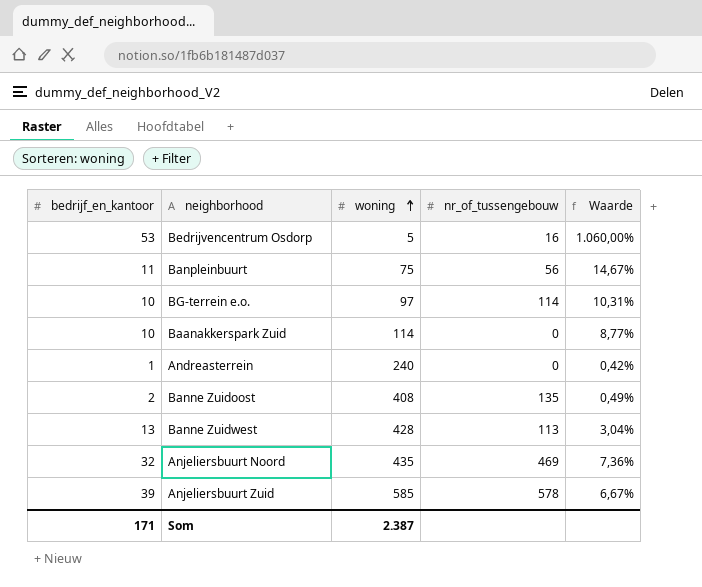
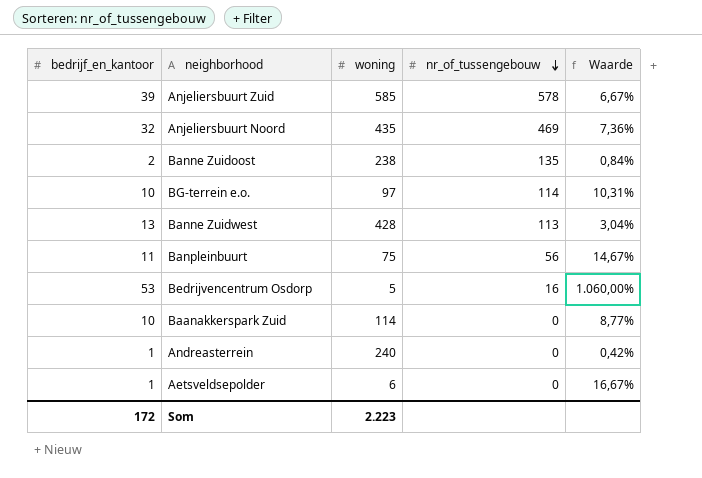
row order: woning ascending -> nr_of_tussengebouw descending
Banne Zuidoost | woning: 408 -> 238
Banne Zuidoost | Waarde: 0,49% -> 0,84%
row Aetsveldsepolder: none -> 1 | 6 | 0 | 16,67%
Som | bedrijf_en_kantoor: 171 -> 172
Som | woning: 2.387 -> 2.223

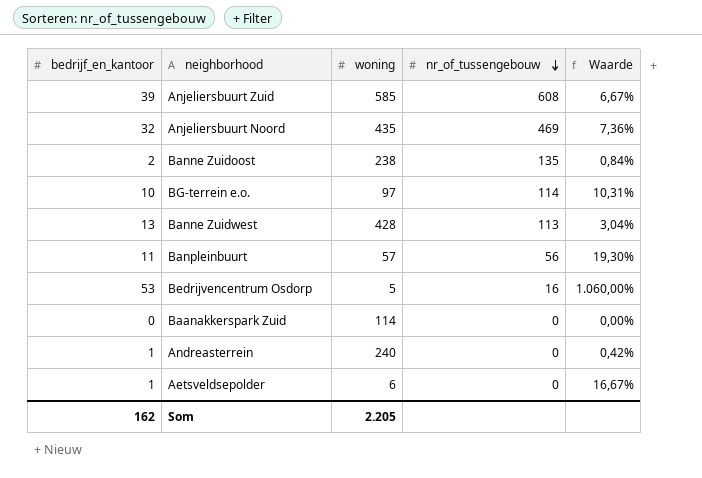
Anjeliersbuurt Zuid | nr_of_tussengebouw: 578 -> 608
Banpleinbuurt | woning: 75 -> 57
Banpleinbuurt | Waarde: 14,67% -> 19,30%
Baanakkerspark Zuid | bedrijf_en_kantoor: 10 -> 0
Baanakkerspark Zuid | Waarde: 8,77% -> 0,00%
Som | bedrijf_en_kantoor: 172 -> 162
Som | woning: 2.223 -> 2.205

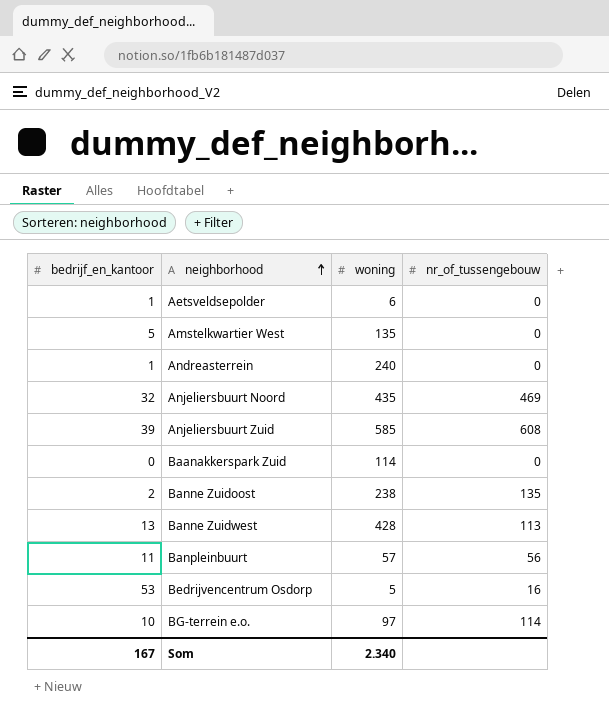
row order: nr_of_tussengebouw descending -> neighborhood ascending
column Waarde | formula: [bedrijf_en_kantoor] / [woning] -> none
row Amstelkwartier West: none -> 5 | 135 | 0
Som | bedrijf_en_kantoor: 162 -> 167
Som | woning: 2.205 -> 2.340

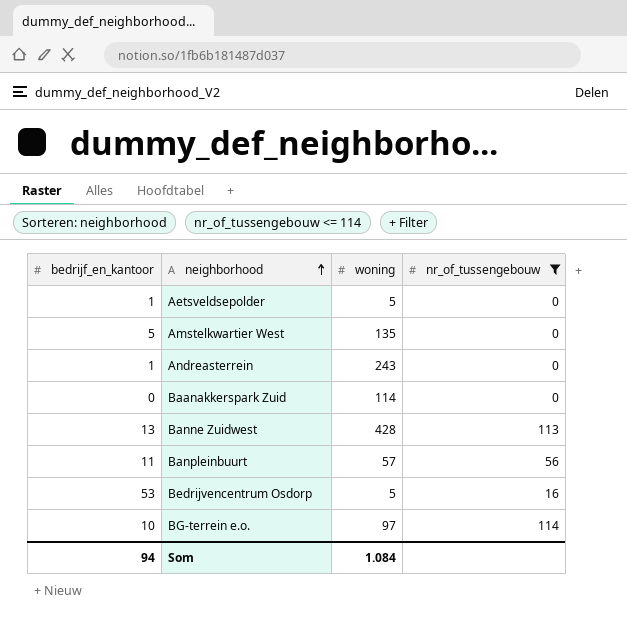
filter: none -> nr_of_tussengebouw <= 114
Aetsveldsepolder | woning: 6 -> 5
Andreasterrein | woning: 240 -> 243
Som | bedrijf_en_kantoor: 167 -> 94
Som | woning: 2.340 -> 1.084

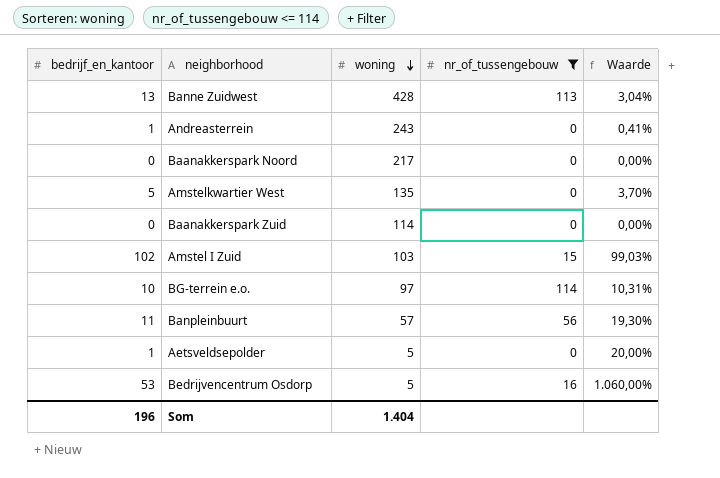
row order: neighborhood ascending -> woning descending
column Waarde | formula: none -> [bedrijf_en_kantoor] / [woning]
row Baanakkerspark Noord: none -> 0 | 217 | 0 | 0,00%
row Amstel I Zuid: none -> 102 | 103 | 15 | 99,03%
Som | bedrijf_en_kantoor: 94 -> 196
Som | woning: 1.084 -> 1.404

